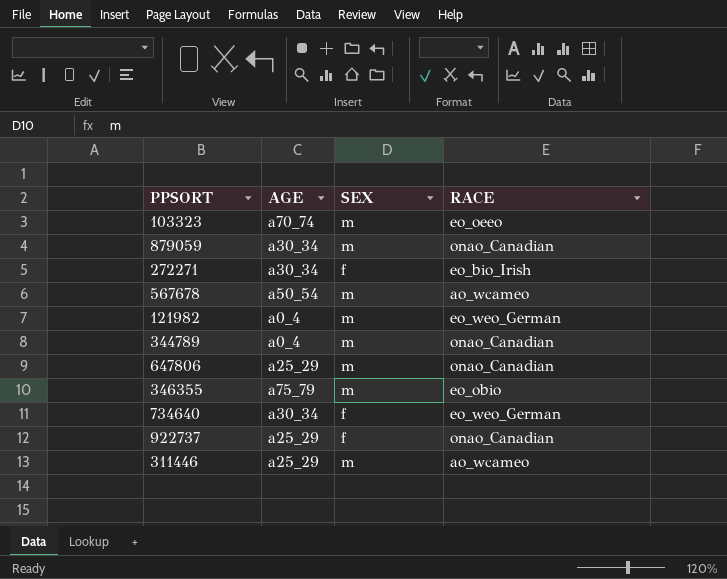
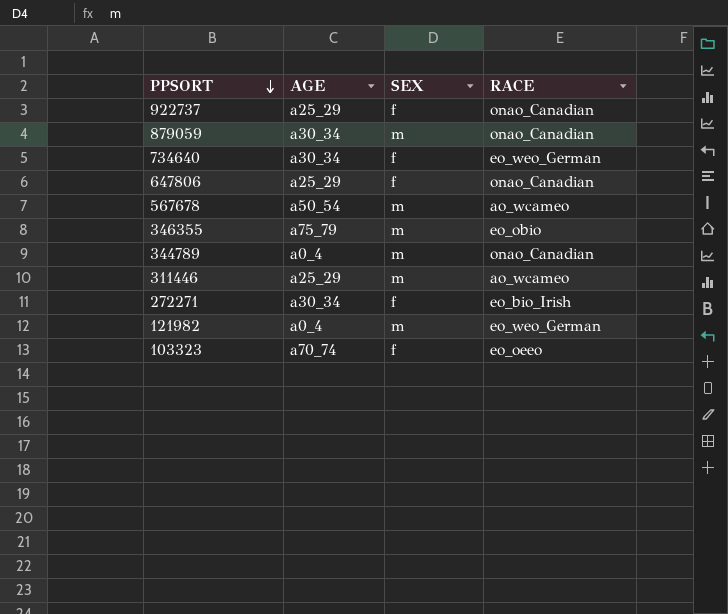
row order: none -> PPSORT descending
647806 | SEX: m -> f
103323 | SEX: m -> f

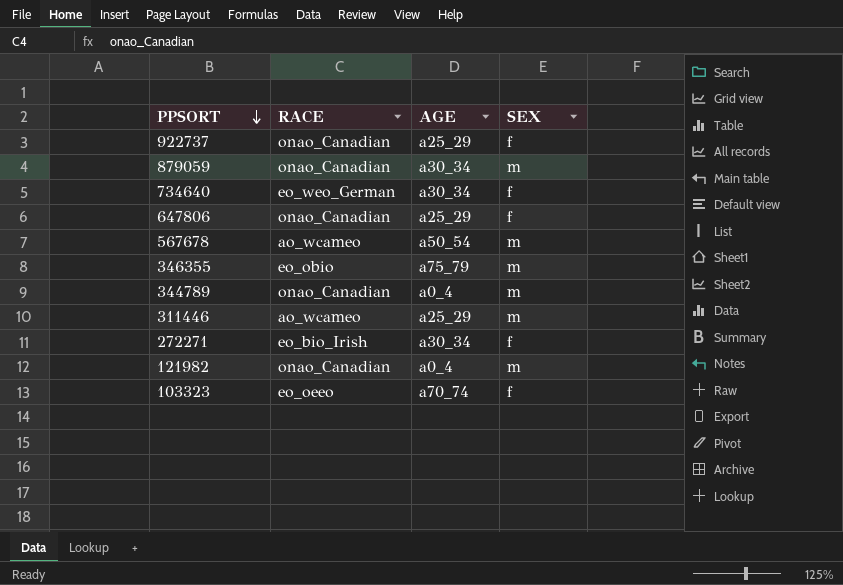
column RACE | position: 4 -> 2
121982 | RACE: eo_weo_German -> onao_Canadian

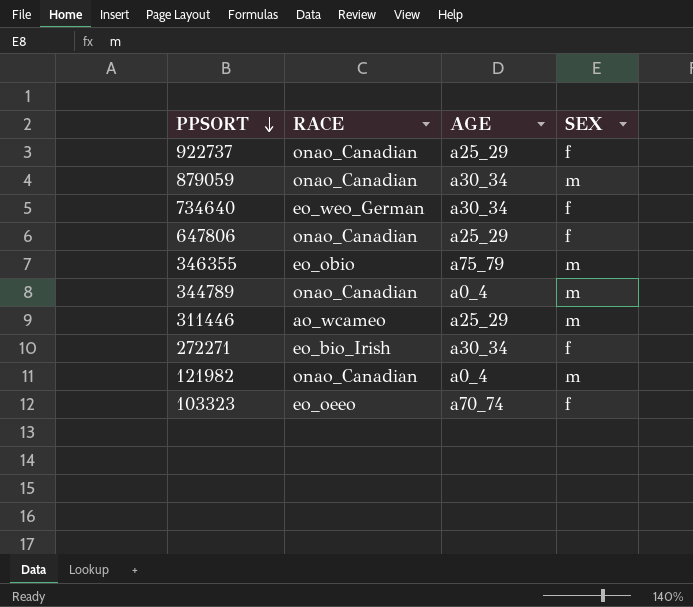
row 567678: ao_wcameo | a50_54 | m -> none

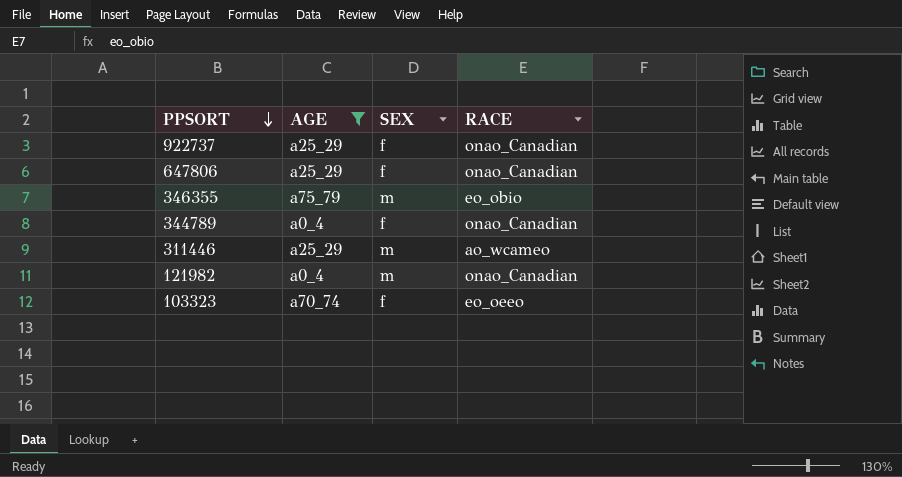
filter: none -> AGE != a30_34
column RACE | position: 2 -> 4
344789 | SEX: m -> f

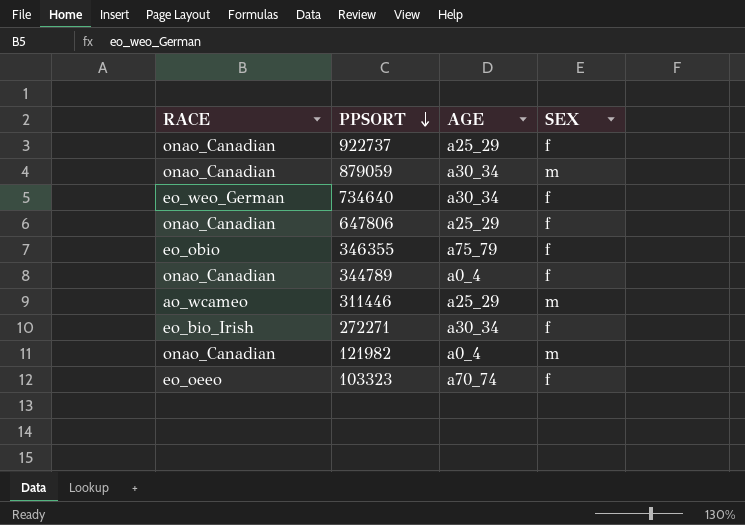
filter: AGE != a30_34 -> none
column RACE | position: 4 -> 1
346355 | SEX: m -> f

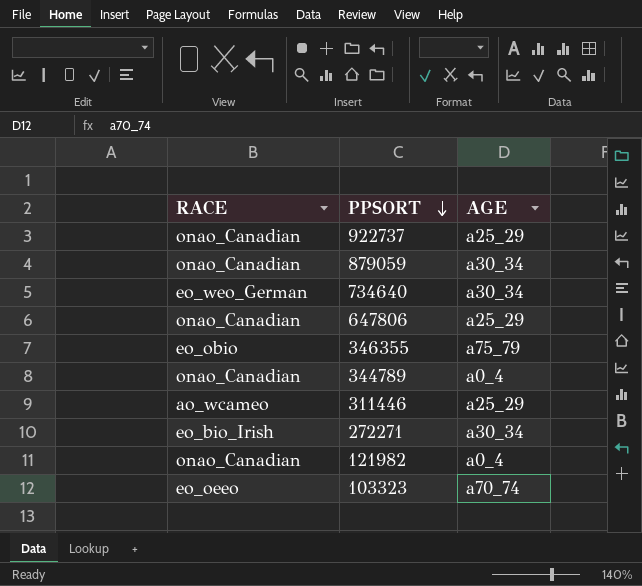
column SEX | position: 4 -> none

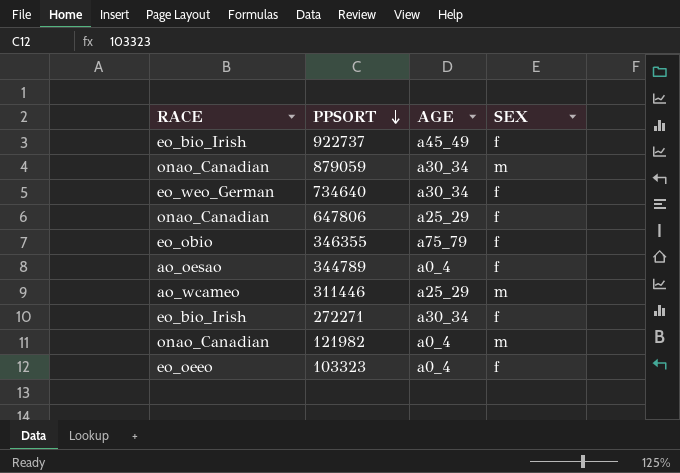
column SEX | position: none -> 4
922737 | RACE: onao_Canadian -> eo_bio_Irish
922737 | AGE: a25_29 -> a45_49
344789 | RACE: onao_Canadian -> ao_oesao
103323 | AGE: a70_74 -> a0_4

